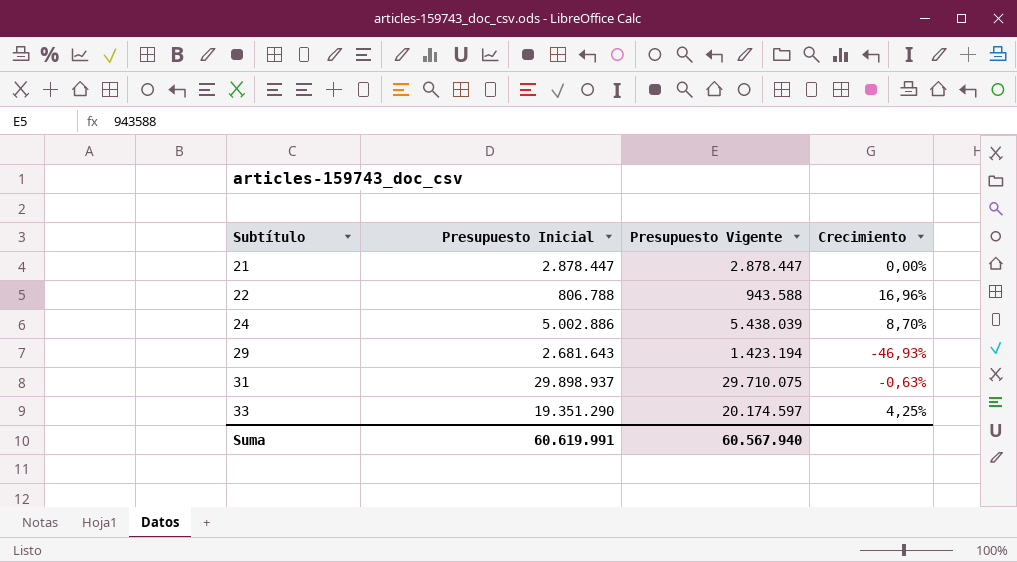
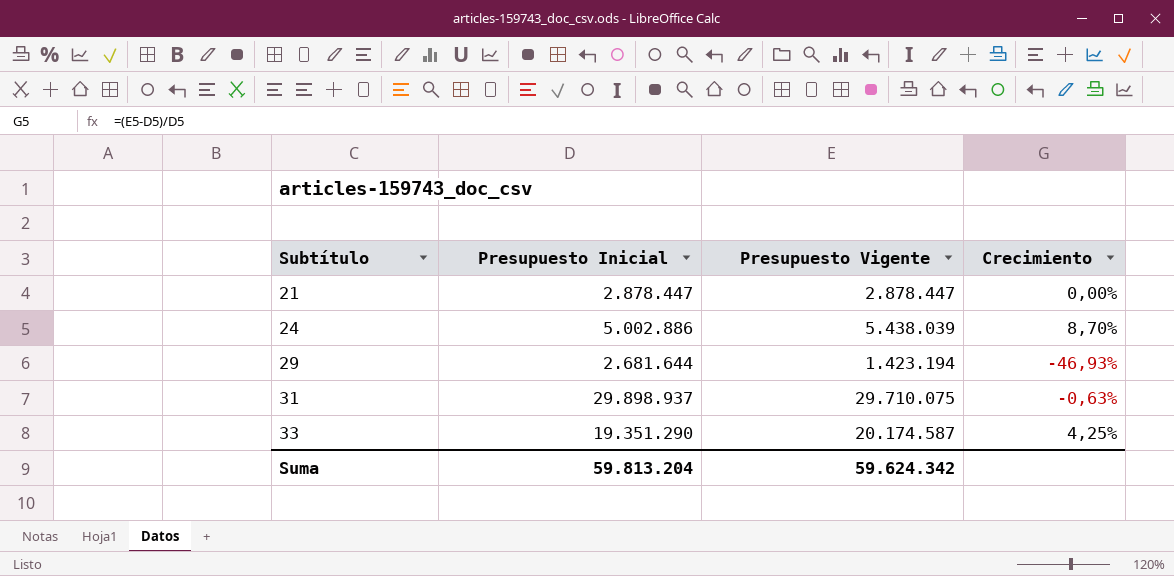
row 22: 806.788 | 943.588 | 16,96% -> none
29 | Presupuesto Inicial: 2.681.643 -> 2.681.644
33 | Presupuesto Vigente: 20.174.597 -> 20.174.587
Suma | Presupuesto Inicial: 60.619.991 -> 59.813.204
Suma | Presupuesto Vigente: 60.567.940 -> 59.624.342

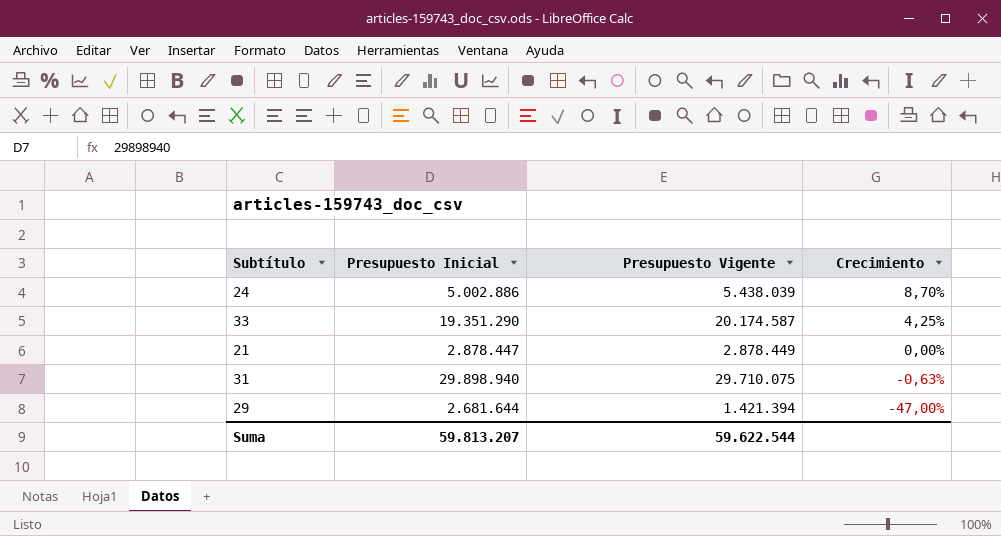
row order: Subtítulo ascending -> Crecimiento descending
21 | Presupuesto Vigente: 2.878.447 -> 2.878.449
31 | Presupuesto Inicial: 29.898.937 -> 29.898.940
29 | Presupuesto Vigente: 1.423.194 -> 1.421.394
29 | Crecimiento: -46,93% -> -47,00%
Suma | Presupuesto Inicial: 59.813.204 -> 59.813.207
Suma | Presupuesto Vigente: 59.624.342 -> 59.622.544

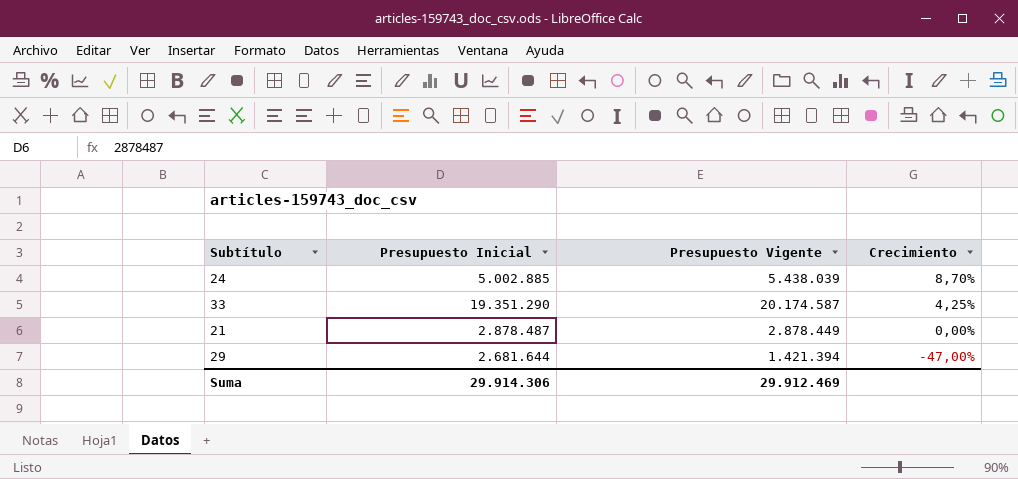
row 31: 29.898.940 | 29.710.075 | -0,63% -> none
24 | Presupuesto Inicial: 5.002.886 -> 5.002.885
21 | Presupuesto Inicial: 2.878.447 -> 2.878.487
Suma | Presupuesto Inicial: 59.813.207 -> 29.914.306
Suma | Presupuesto Vigente: 59.622.544 -> 29.912.469

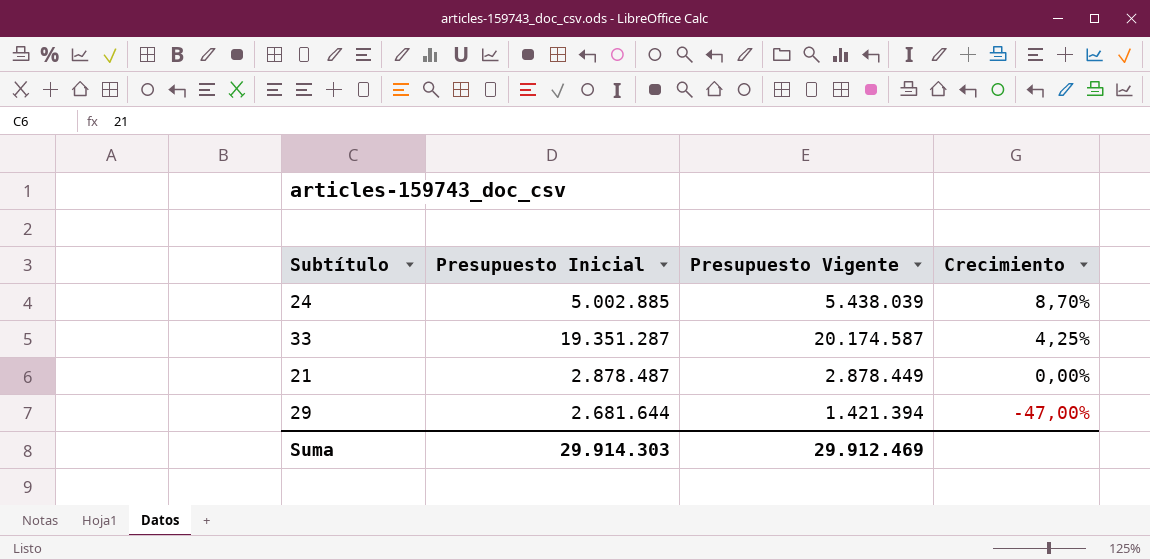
33 | Presupuesto Inicial: 19.351.290 -> 19.351.287
Suma | Presupuesto Inicial: 29.914.306 -> 29.914.303

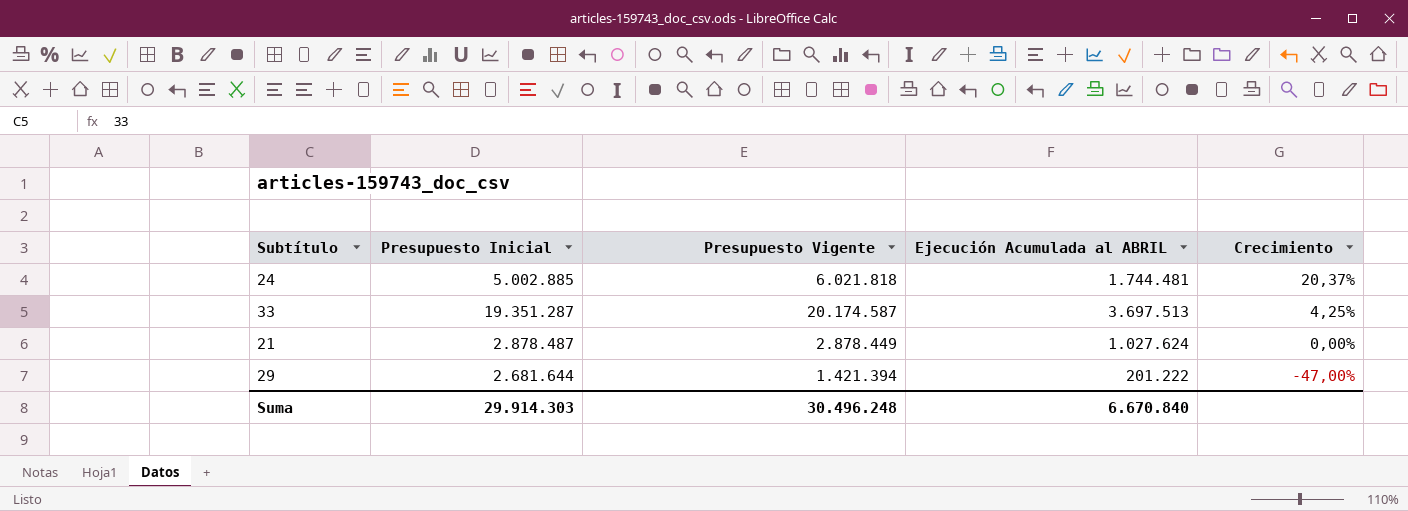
column Ejecución Acumulada al ABRIL | position: none -> 4
24 | Presupuesto Vigente: 5.438.039 -> 6.021.818
24 | Crecimiento: 8,70% -> 20,37%
Suma | Presupuesto Vigente: 29.912.469 -> 30.496.248

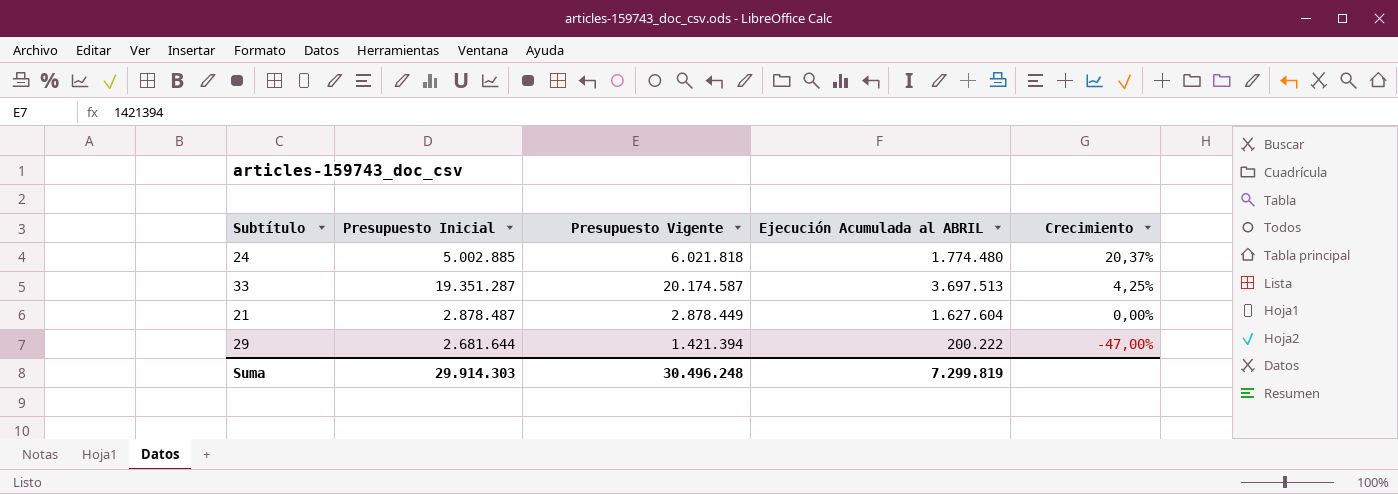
24 | Ejecución Acumulada al ABRIL: 1.744.481 -> 1.774.480
21 | Ejecución Acumulada al ABRIL: 1.027.624 -> 1.627.604
29 | Ejecución Acumulada al ABRIL: 201.222 -> 200.222
Suma | Ejecución Acumulada al ABRIL: 6.670.840 -> 7.299.819

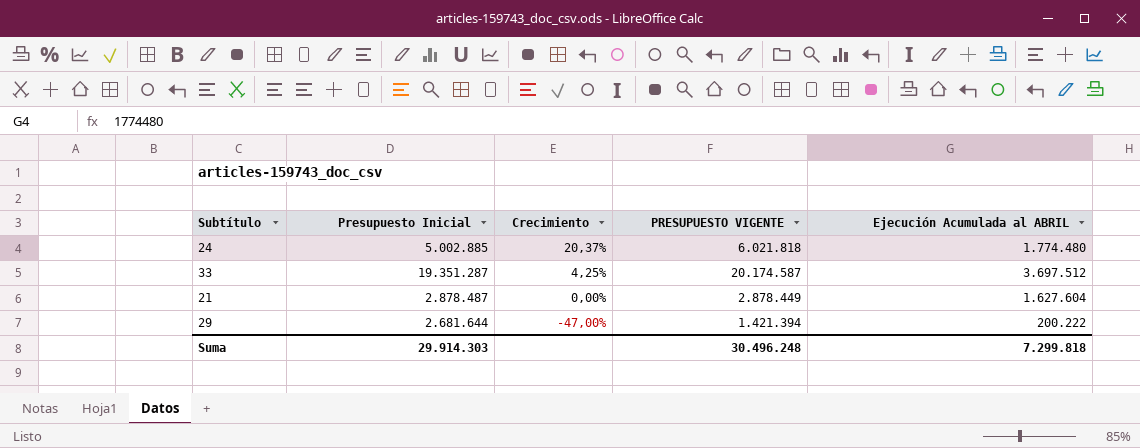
column Crecimiento | position: 5 -> 3
column name: Presupuesto Vigente -> PRESUPUESTO VIGENTE
33 | Ejecución Acumulada al ABRIL: 3.697.513 -> 3.697.512
Suma | Ejecución Acumulada al ABRIL: 7.299.819 -> 7.299.818

